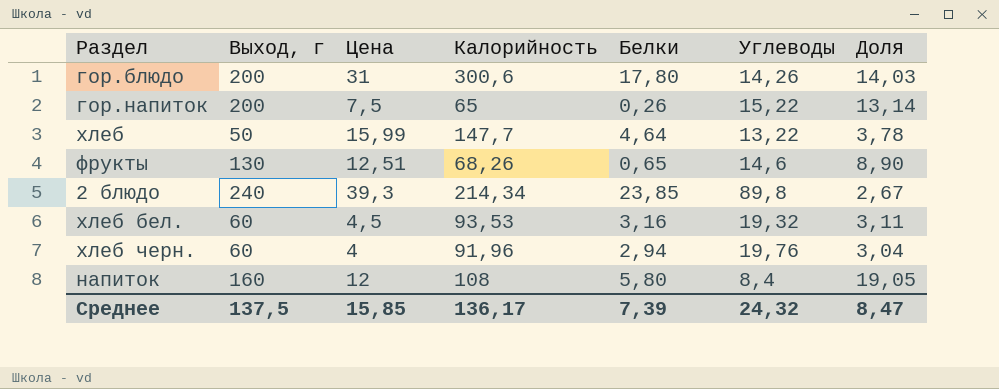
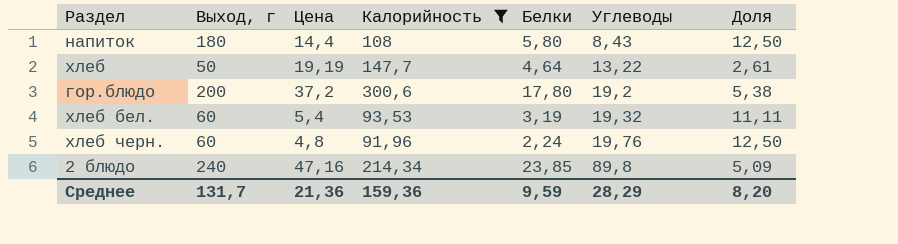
filter: none -> Калорийность >= 91,96
row order: none -> Углеводы ascending
column Доля | formula: [Выход, г] / [Углеводы] -> [Выход, г] / [Цена]
напиток | Выход, г: 160 -> 180
напиток | Цена: 12 -> 14,4
напиток | Углеводы: 8,4 -> 8,43
хлеб | Цена: 15,99 -> 19,19
гор.блюдо | Цена: 31 -> 37,2
гор.блюдо | Углеводы: 14,26 -> 19,2
хлеб бел. | Цена: 4,5 -> 5,4
хлеб бел. | Белки: 3,16 -> 3,19
хлеб черн. | Цена: 4 -> 4,8
хлеб черн. | Белки: 2,94 -> 2,24
2 блюдо | Цена: 39,3 -> 47,16
Среднее | Выход, г: 137,5 -> 131,7
Среднее | Цена: 15,85 -> 21,36
Среднее | Калорийность: 136,17 -> 159,36
Среднее | Белки: 7,39 -> 9,59
Среднее | Углеводы: 24,32 -> 28,29
Среднее | Доля: 8,47 -> 8,20

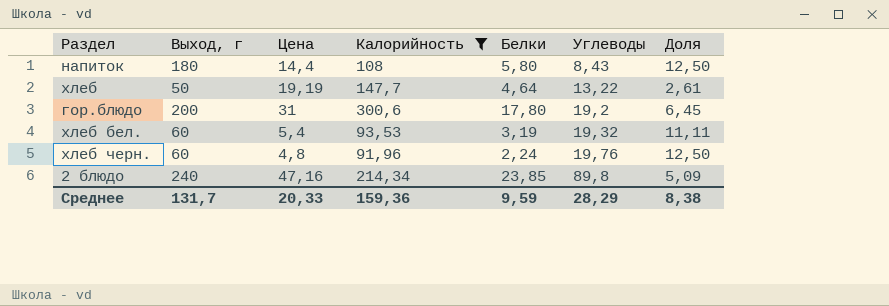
гор.блюдо | Цена: 37,2 -> 31
гор.блюдо | Доля: 5,38 -> 6,45
Среднее | Цена: 21,36 -> 20,33
Среднее | Доля: 8,20 -> 8,38

